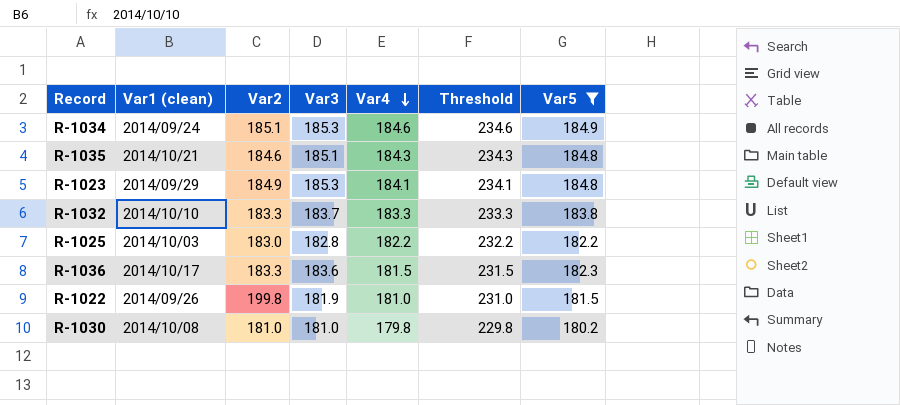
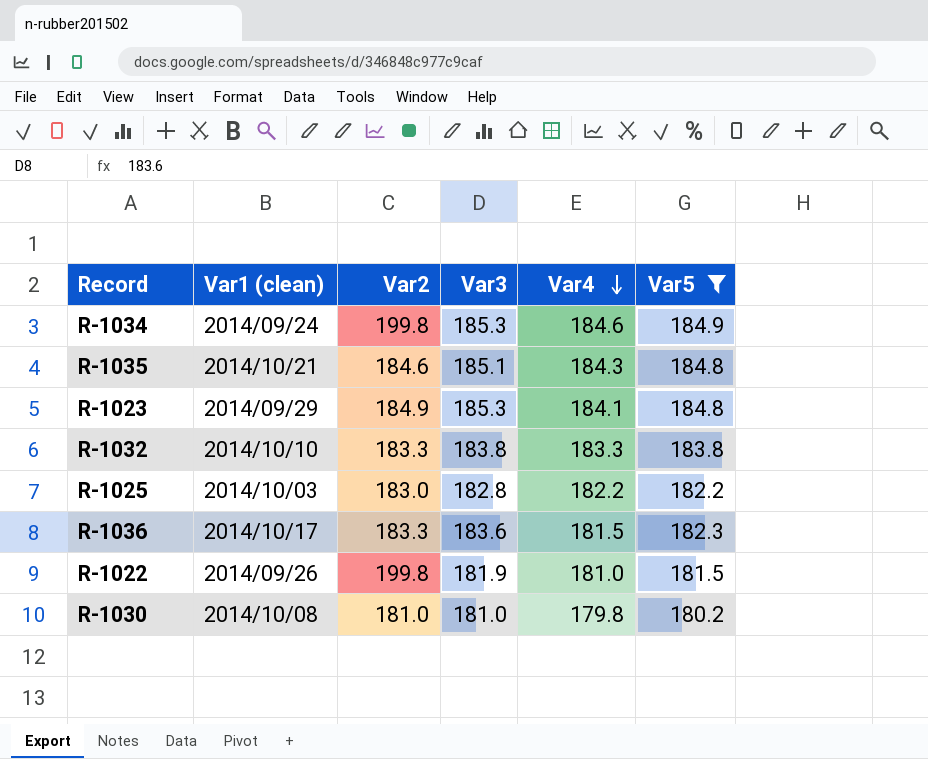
column Threshold | formula: [Var4] + 50 -> none
R-1034 | Var2: 185.1 -> 199.8
R-1032 | Var3: 183.7 -> 183.8

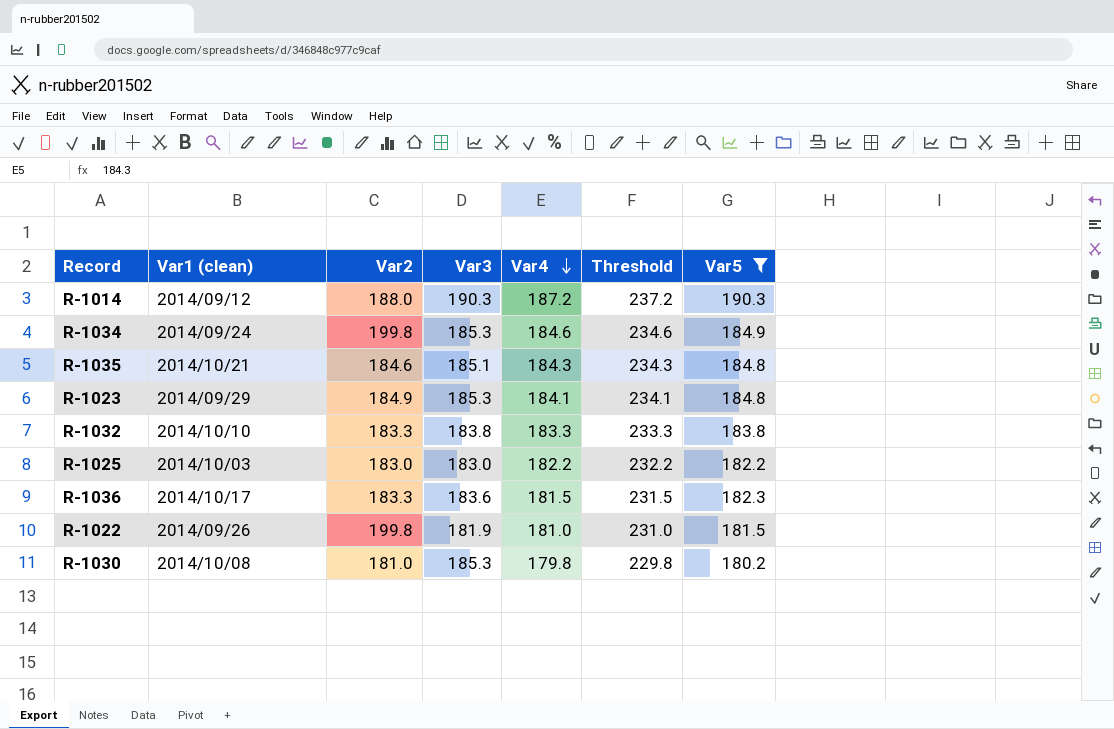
column Threshold | formula: none -> [Var4] + 50
row R-1014: none -> 2014/09/12 | 188.0 | 190.3 | 187.2 | 237.2 | 190.3
R-1025 | Var3: 182.8 -> 183.0
R-1030 | Var3: 181.0 -> 185.3

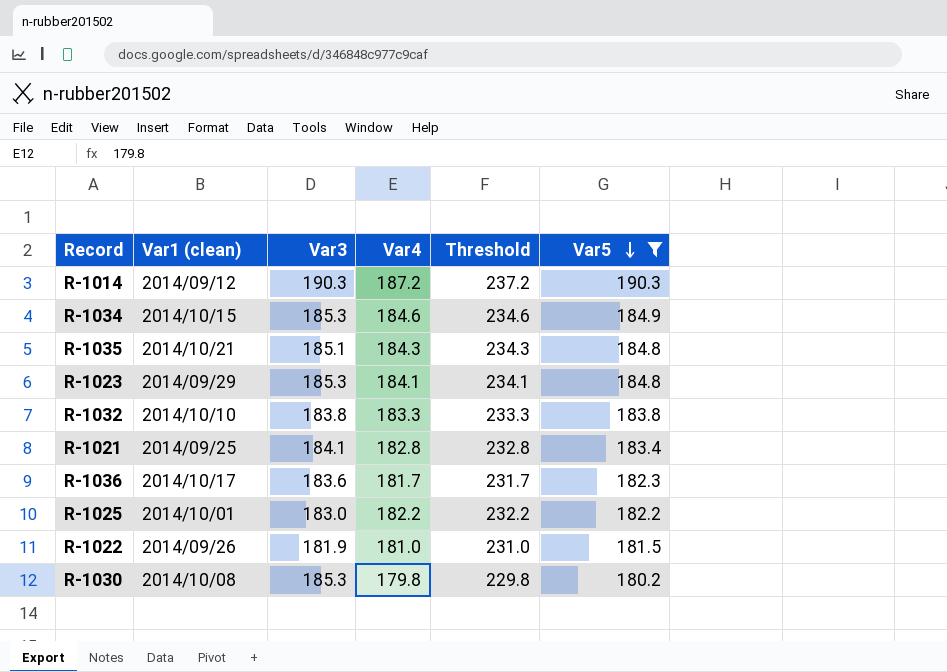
row order: Var4 descending -> Var5 descending
column Var2 | position: 3 -> none
R-1034 | Var1 (clean): 2014/09/24 -> 2014/10/15
row R-1021: none -> 2014/09/25 | 184.1 | 182.8 | 232.8 | 183.4
R-1036 | Var4: 181.5 -> 181.7
R-1036 | Threshold: 231.5 -> 231.7
R-1025 | Var1 (clean): 2014/10/03 -> 2014/10/01

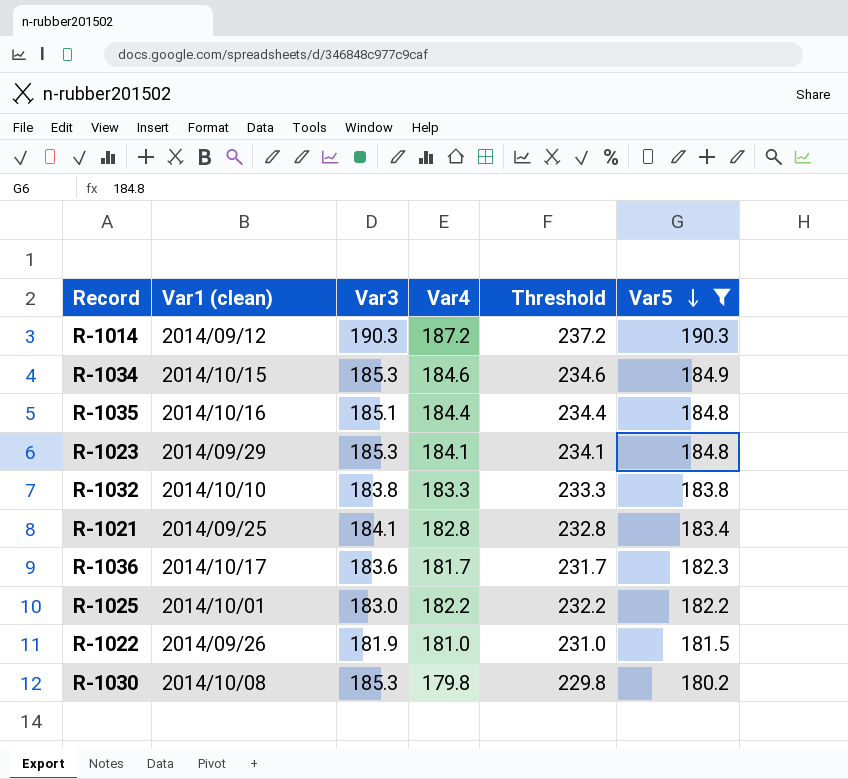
R-1035 | Var1 (clean): 2014/10/21 -> 2014/10/16
R-1035 | Var4: 184.3 -> 184.4
R-1035 | Threshold: 234.3 -> 234.4

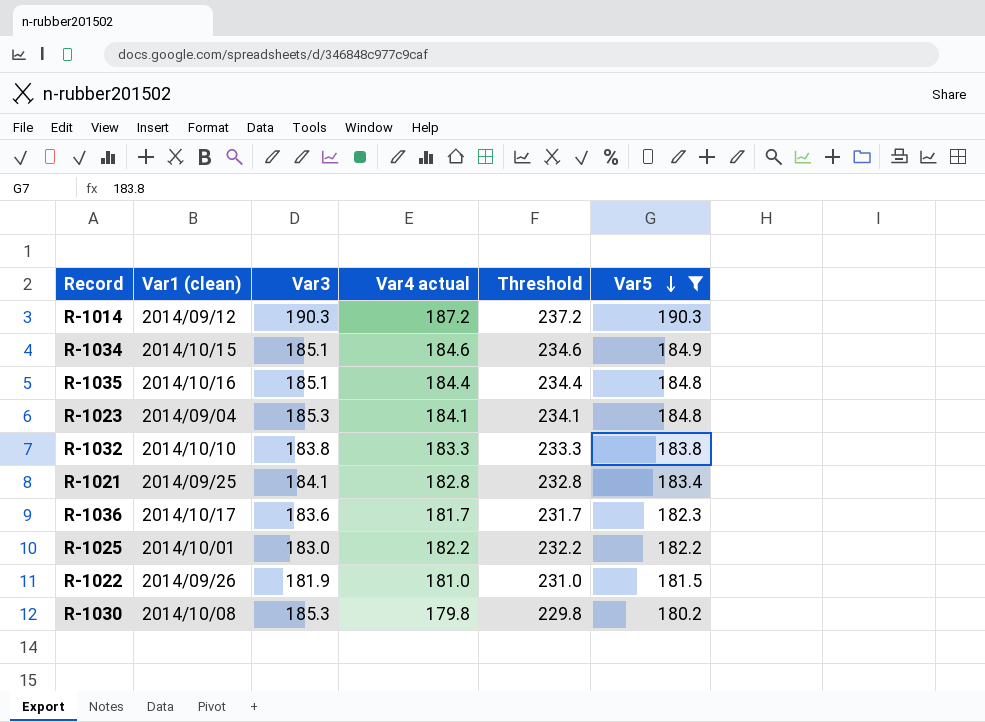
column name: Var4 -> Var4 actual
R-1034 | Var3: 185.3 -> 185.1
R-1023 | Var1 (clean): 2014/09/29 -> 2014/09/04

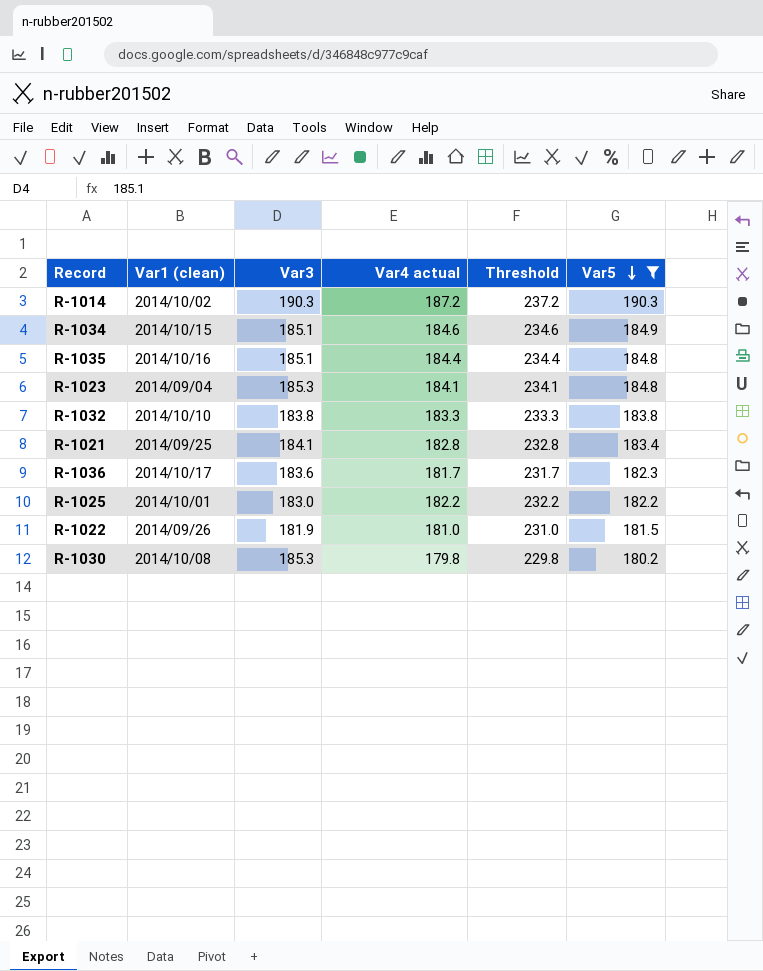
R-1014 | Var1 (clean): 2014/09/12 -> 2014/10/02

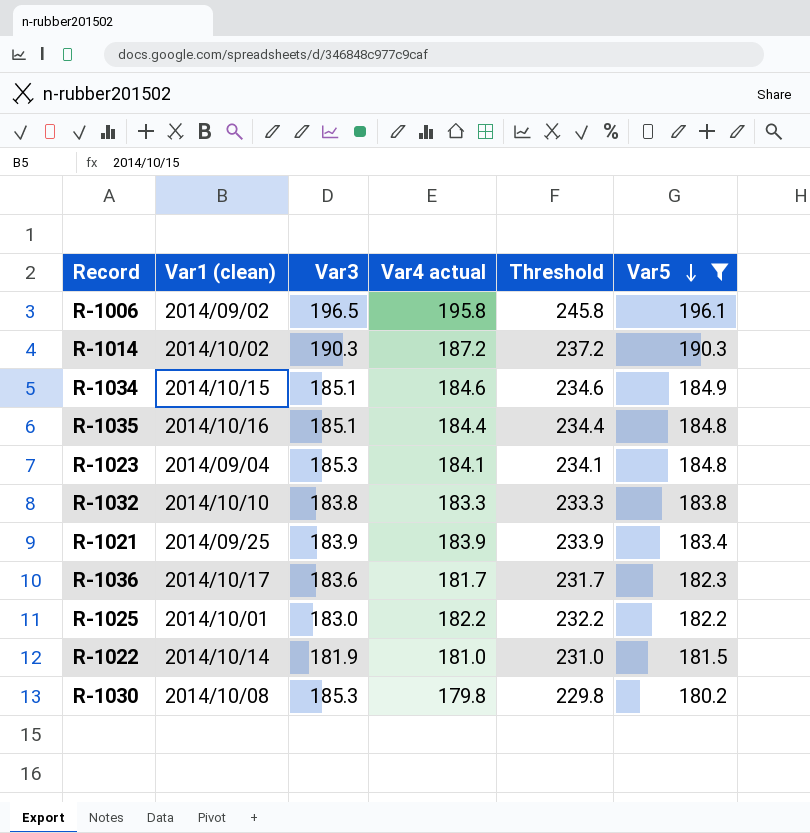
row R-1006: none -> 2014/09/02 | 196.5 | 195.8 | 245.8 | 196.1
R-1021 | Var3: 184.1 -> 183.9
R-1021 | Var4 actual: 182.8 -> 183.9
R-1021 | Threshold: 232.8 -> 233.9
R-1022 | Var1 (clean): 2014/09/26 -> 2014/10/14

